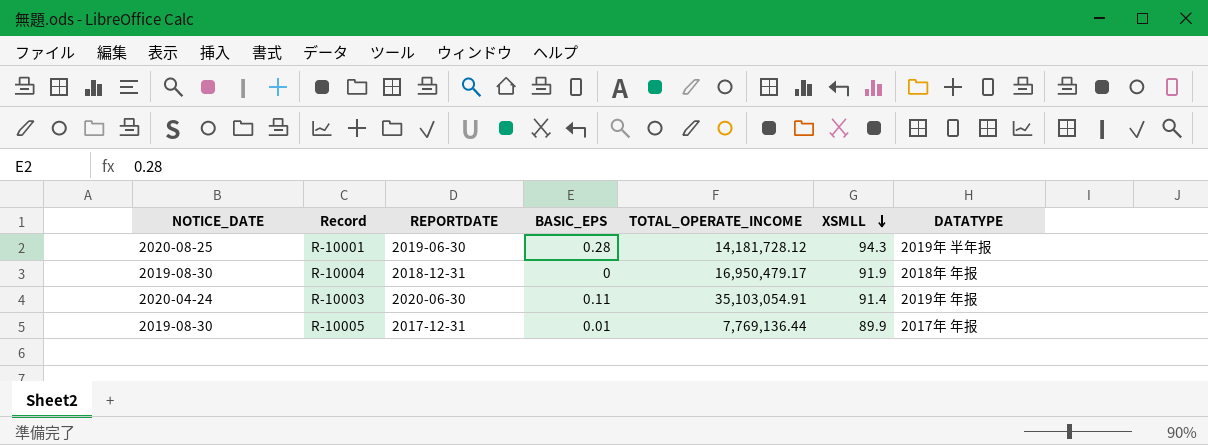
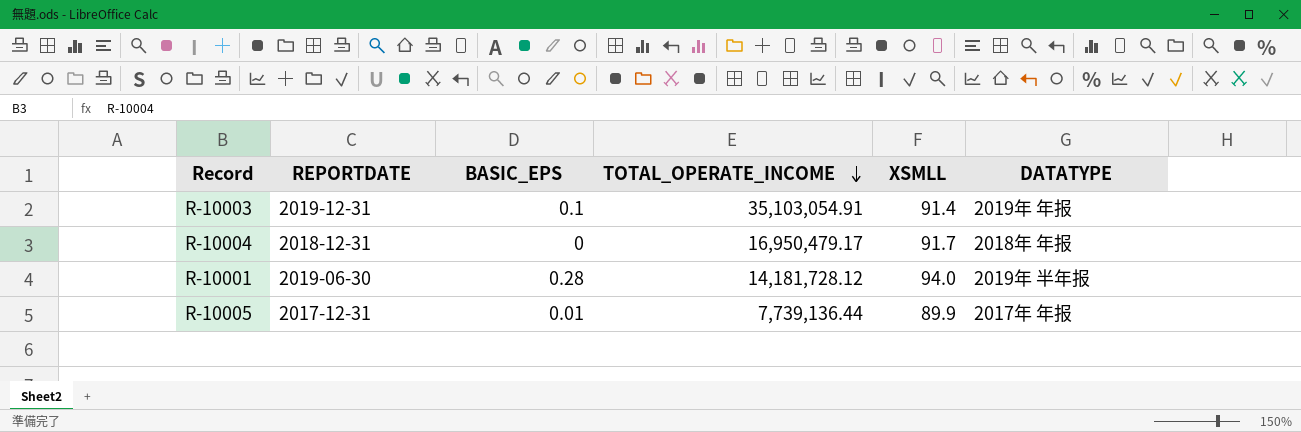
row order: XSMLL descending -> TOTAL_OPERATE_INCOME descending
column NOTICE_DATE | position: 1 -> none
R-10003 | REPORTDATE: 2020-06-30 -> 2019-12-31
R-10003 | BASIC_EPS: 0.11 -> 0.1
R-10004 | XSMLL: 91.9 -> 91.7
R-10001 | XSMLL: 94.3 -> 94.0
R-10005 | TOTAL_OPERATE_INCOME: 7,769,136.44 -> 7,739,136.44

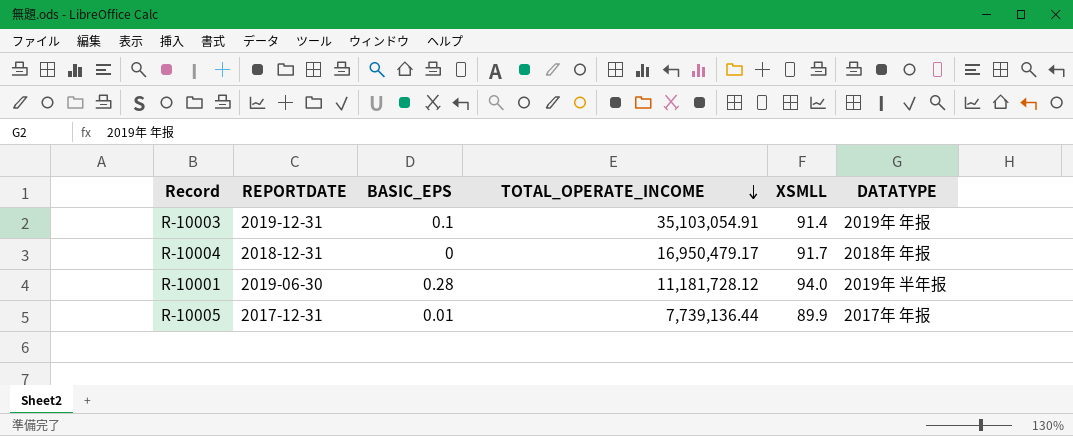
R-10001 | TOTAL_OPERATE_INCOME: 14,181,728.12 -> 11,181,728.12

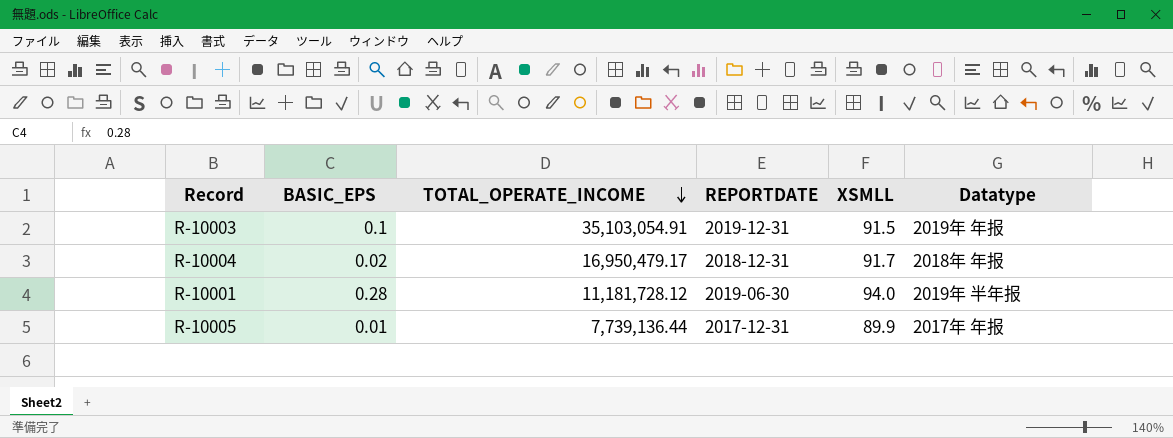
column REPORTDATE | position: 2 -> 4
column name: DATATYPE -> Datatype
R-10003 | XSMLL: 91.4 -> 91.5
R-10004 | BASIC_EPS: 0 -> 0.02

